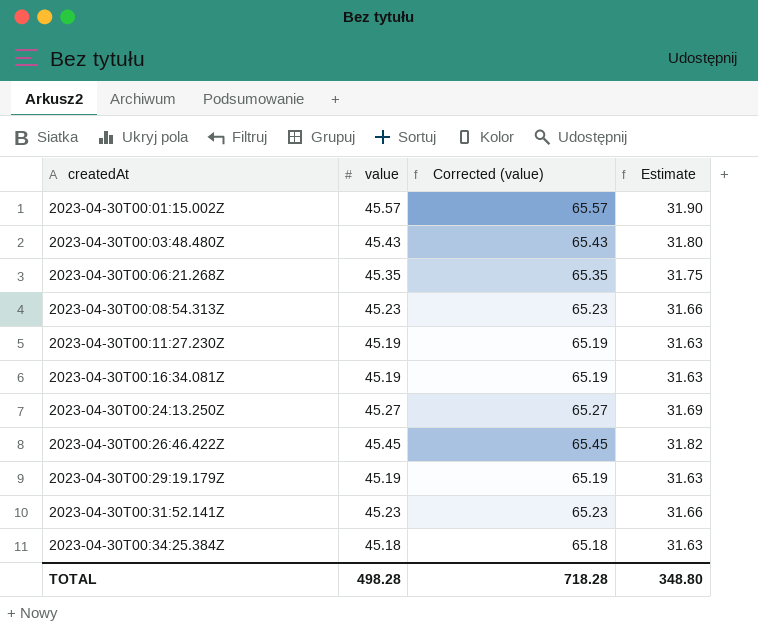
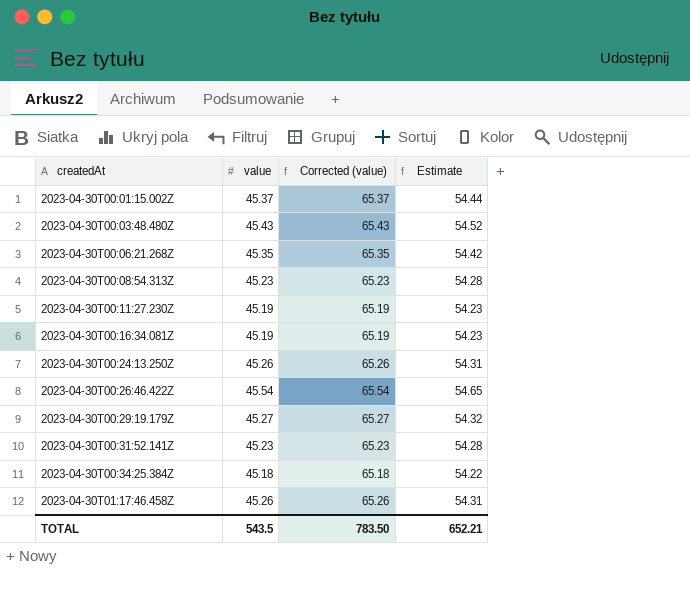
column Estimate | formula: [value] * 0.7 -> [value] * 1.2
2023-04-30T00:01:15.002Z | value: 45.57 -> 45.37
2023-04-30T00:01:15.002Z | Corrected (value): 65.57 -> 65.37
2023-04-30T00:24:13.250Z | value: 45.27 -> 45.26
2023-04-30T00:24:13.250Z | Corrected (value): 65.27 -> 65.26
2023-04-30T00:26:46.422Z | value: 45.45 -> 45.54
2023-04-30T00:26:46.422Z | Corrected (value): 65.45 -> 65.54
2023-04-30T00:29:19.179Z | value: 45.19 -> 45.27
2023-04-30T00:29:19.179Z | Corrected (value): 65.19 -> 65.27
row 2023-04-30T01:17:46.458Z: none -> 45.26 | 65.26 | 54.31
TOTAL | value: 498.28 -> 543.5
TOTAL | Corrected (value): 718.28 -> 783.50
TOTAL | Estimate: 348.80 -> 652.21

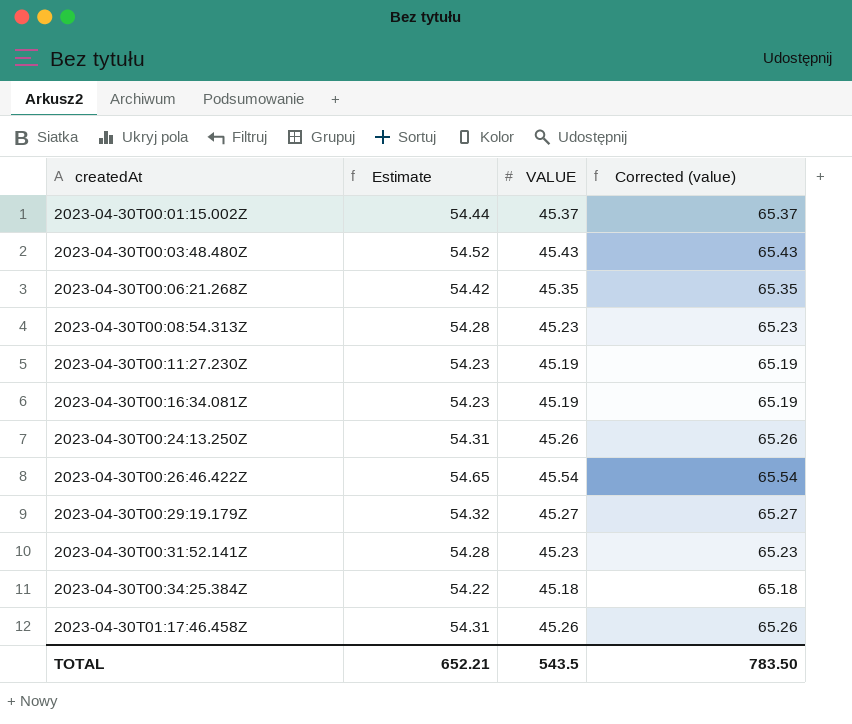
column Estimate | position: 4 -> 2
column name: value -> VALUE

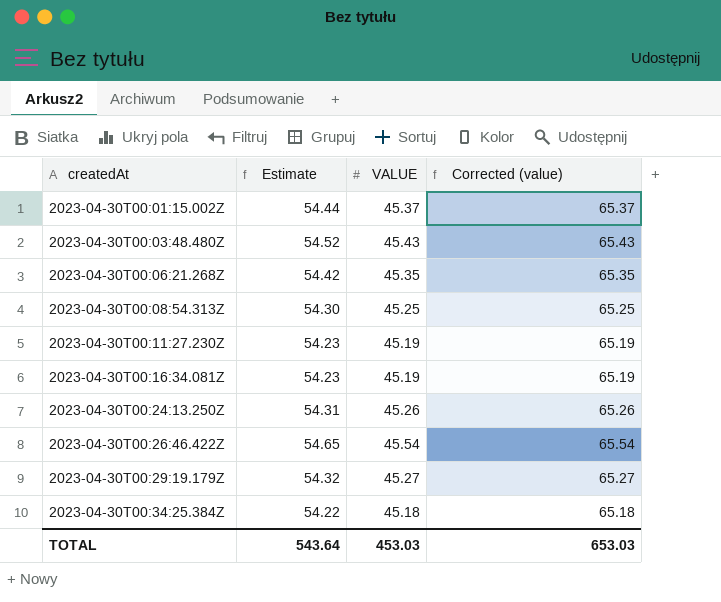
row 2023-04-30T00:31:52.141Z: 54.28 | 45.23 | 65.23 -> none
row 2023-04-30T01:17:46.458Z: 54.31 | 45.26 | 65.26 -> none
2023-04-30T00:08:54.313Z | Estimate: 54.28 -> 54.30
2023-04-30T00:08:54.313Z | VALUE: 45.23 -> 45.25
2023-04-30T00:08:54.313Z | Corrected (value): 65.23 -> 65.25
TOTAL | Estimate: 652.21 -> 543.64
TOTAL | VALUE: 543.5 -> 453.03
TOTAL | Corrected (value): 783.50 -> 653.03

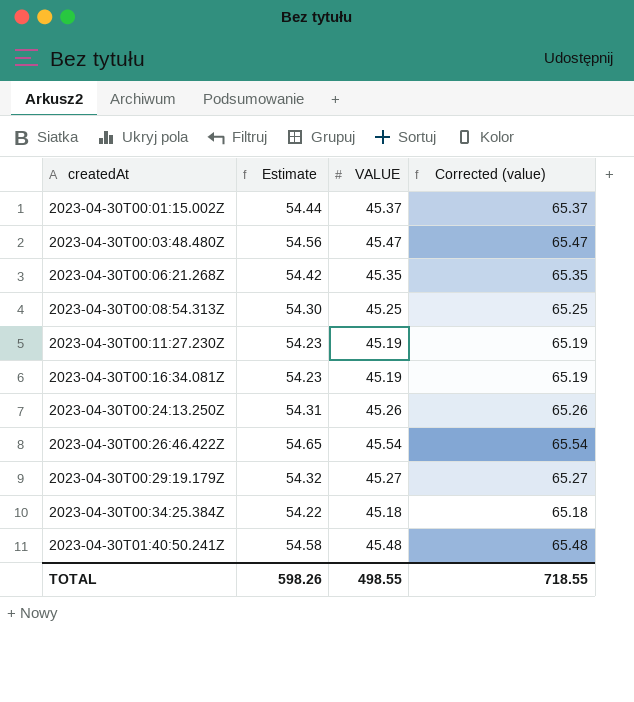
2023-04-30T00:03:48.480Z | Estimate: 54.52 -> 54.56
2023-04-30T00:03:48.480Z | VALUE: 45.43 -> 45.47
2023-04-30T00:03:48.480Z | Corrected (value): 65.43 -> 65.47
row 2023-04-30T01:40:50.241Z: none -> 54.58 | 45.48 | 65.48
TOTAL | Estimate: 543.64 -> 598.26
TOTAL | VALUE: 453.03 -> 498.55
TOTAL | Corrected (value): 653.03 -> 718.55

